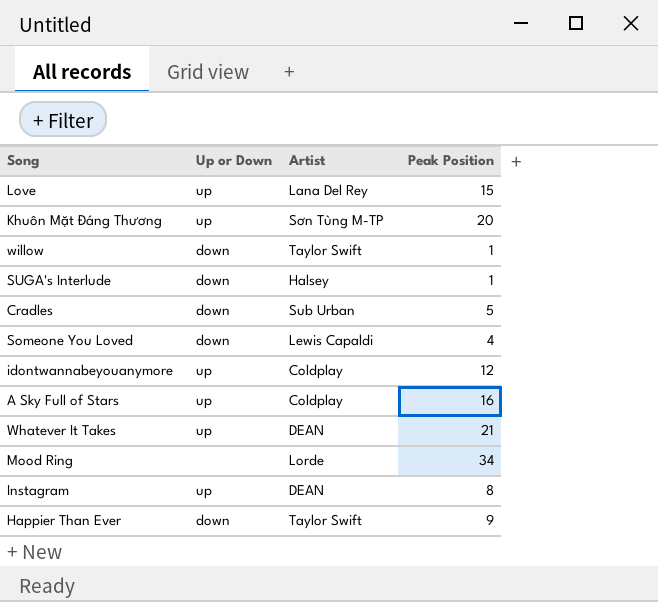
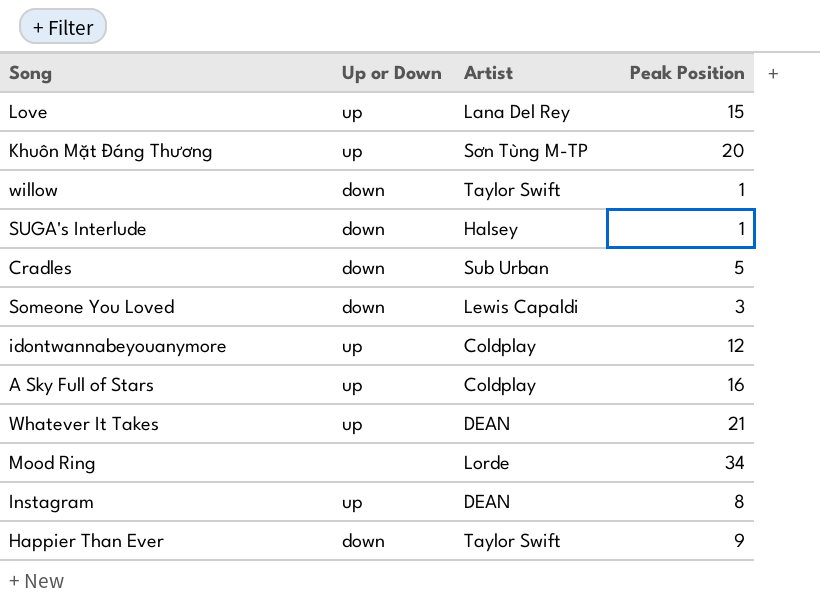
Someone You Loved | Peak Position: 4 -> 3

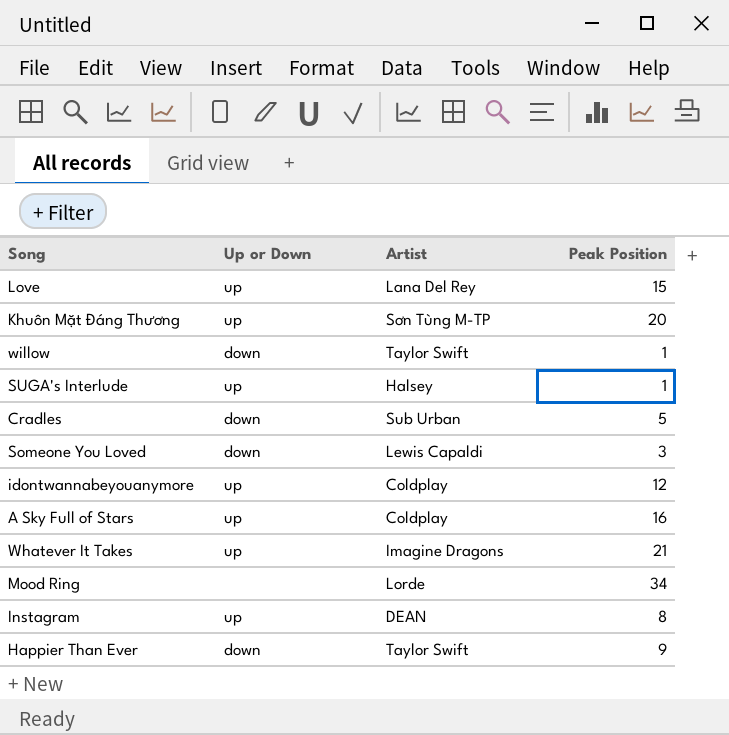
SUGA's Interlude | Up or Down: down -> up
Whatever It Takes | Artist: DEAN -> Imagine Dragons

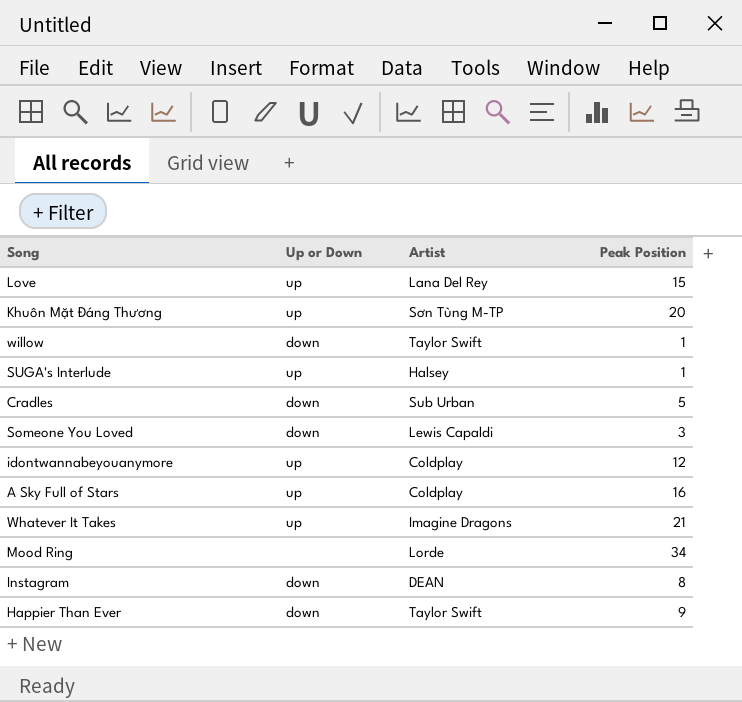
Instagram | Up or Down: up -> down

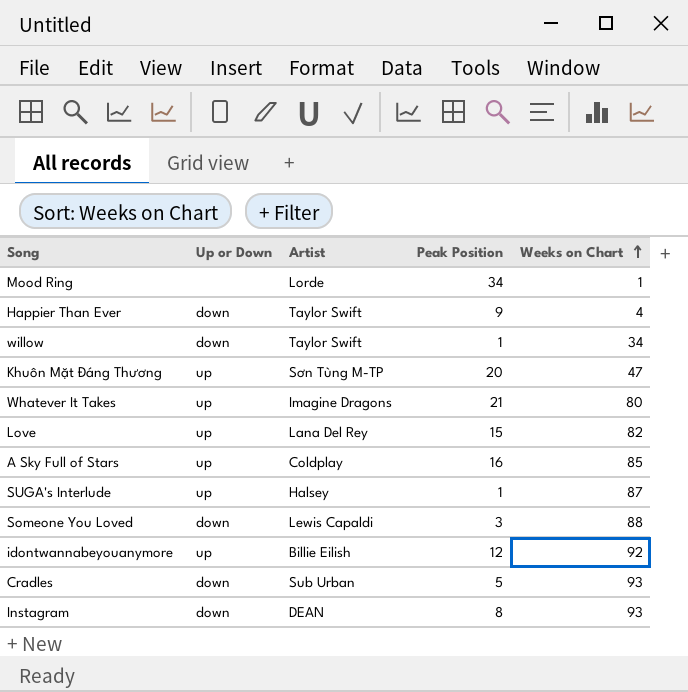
row order: none -> Weeks on Chart ascending
column Weeks on Chart | position: none -> 5
idontwannabeyouanymore | Artist: Coldplay -> Billie Eilish

